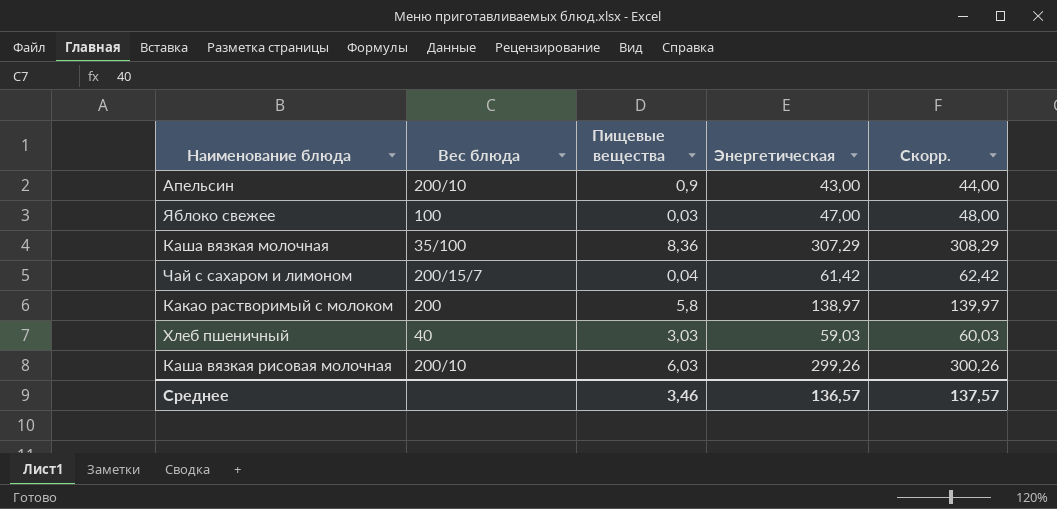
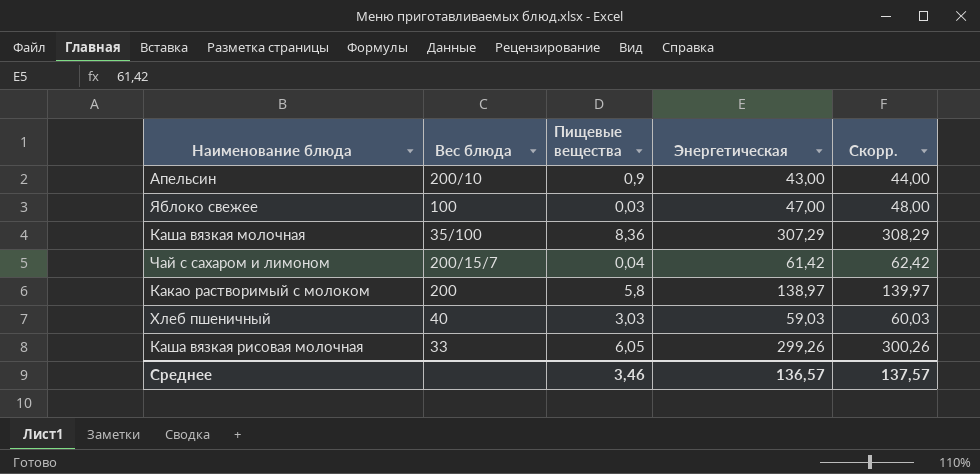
Каша вязкая рисовая молочная | Вес блюда: 200/10 -> 33
Каша вязкая рисовая молочная | Пищевые вещества: 6,03 -> 6,05

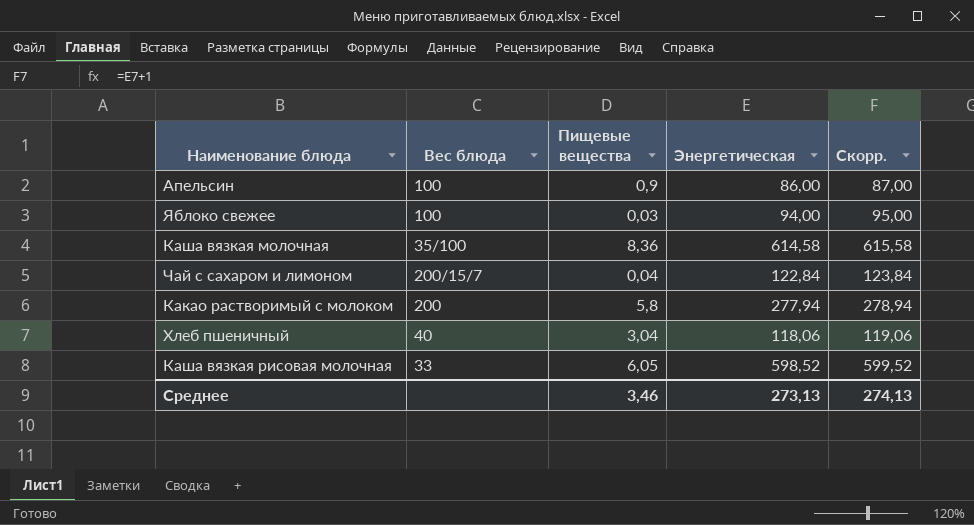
Апельсин | Вес блюда: 200/10 -> 100
Апельсин | Энергетическая: 43,00 -> 86,00
Апельсин | Скорр.: 44,00 -> 87,00
Яблоко свежее | Энергетическая: 47,00 -> 94,00
Яблоко свежее | Скорр.: 48,00 -> 95,00
Каша вязкая молочная | Энергетическая: 307,29 -> 614,58
Каша вязкая молочная | Скорр.: 308,29 -> 615,58
Чай с сахаром и лимоном | Энергетическая: 61,42 -> 122,84
Чай с сахаром и лимоном | Скорр.: 62,42 -> 123,84
Какао растворимый с молоком | Энергетическая: 138,97 -> 277,94
Какао растворимый с молоком | Скорр.: 139,97 -> 278,94
Хлеб пшеничный | Пищевые вещества: 3,03 -> 3,04
Хлеб пшеничный | Энергетическая: 59,03 -> 118,06
Хлеб пшеничный | Скорр.: 60,03 -> 119,06
Каша вязкая рисовая молочная | Энергетическая: 299,26 -> 598,52
Каша вязкая рисовая молочная | Скорр.: 300,26 -> 599,52
Среднее | Энергетическая: 136,57 -> 273,13
Среднее | Скорр.: 137,57 -> 274,13

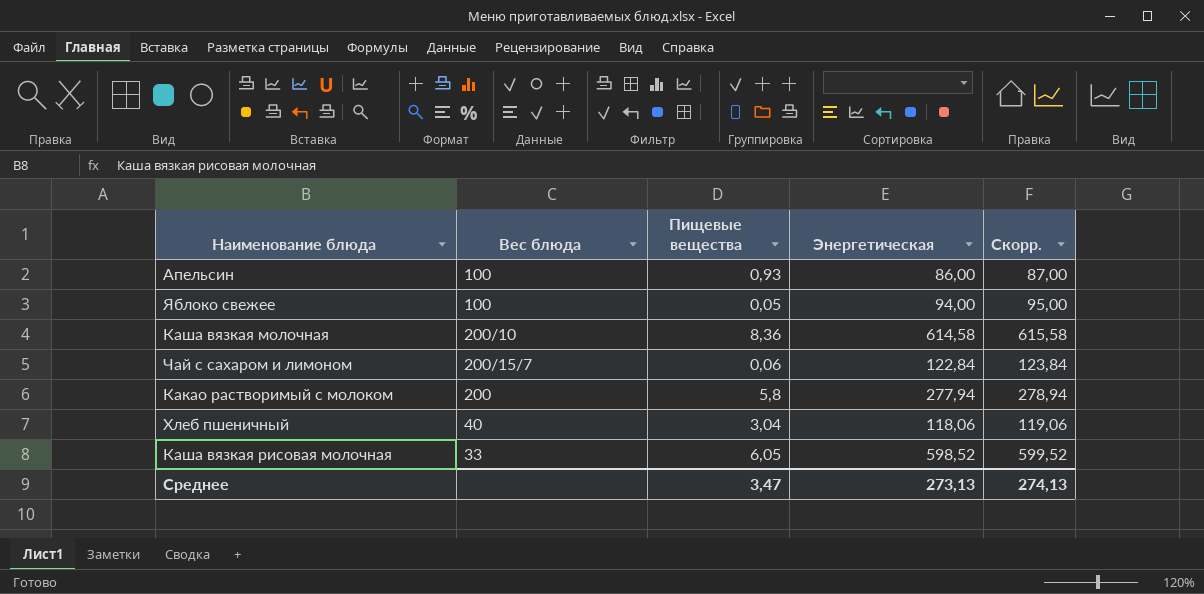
Апельсин | Пищевые вещества: 0,9 -> 0,93
Яблоко свежее | Пищевые вещества: 0,03 -> 0,05
Каша вязкая молочная | Вес блюда: 35/100 -> 200/10
Чай с сахаром и лимоном | Пищевые вещества: 0,04 -> 0,06
Среднее | Пищевые вещества: 3,46 -> 3,47

